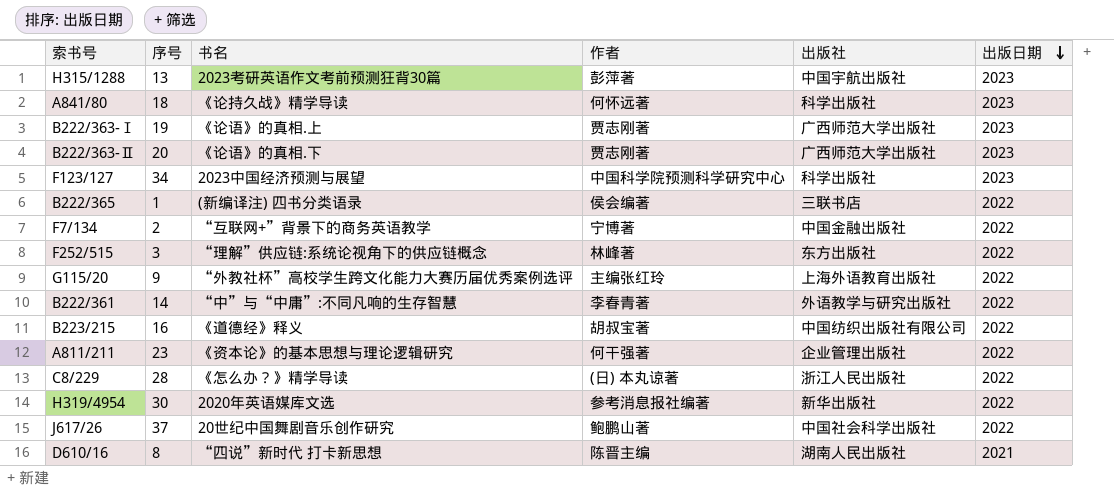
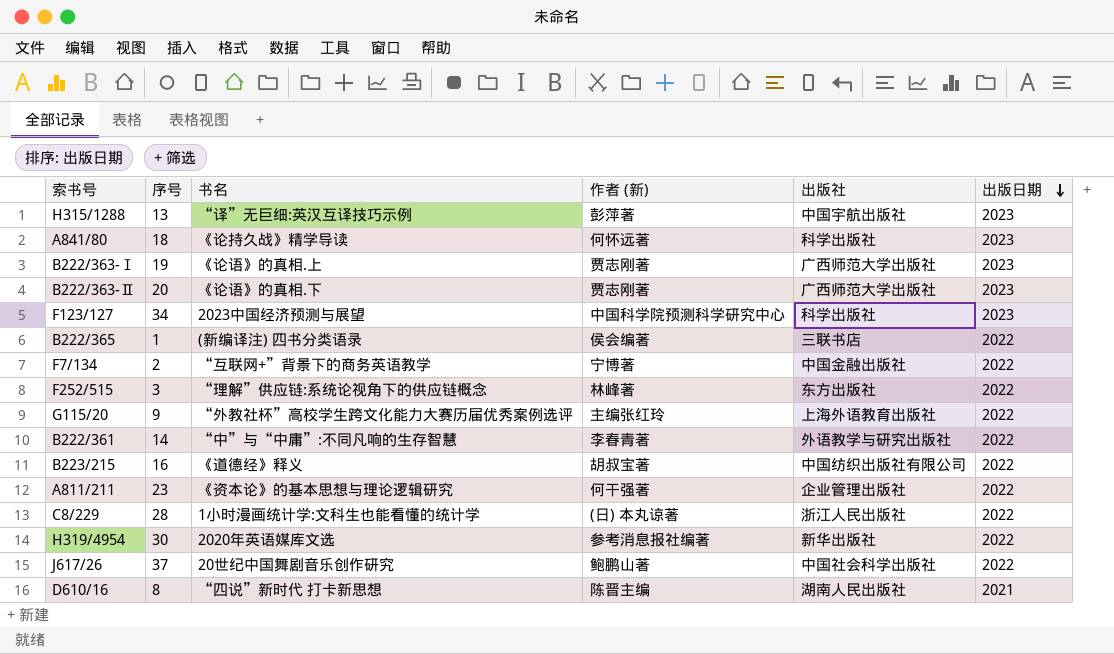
column name: 作者 -> 作者 (新)
H315/1288 | 书名: 2023考研英语作文考前预测狂背30篇 -> “译”无巨细:英汉互译技巧示例
C8/229 | 书名: 《怎么办？》精学导读 -> 1小时漫画统计学:文科生也能看懂的统计学

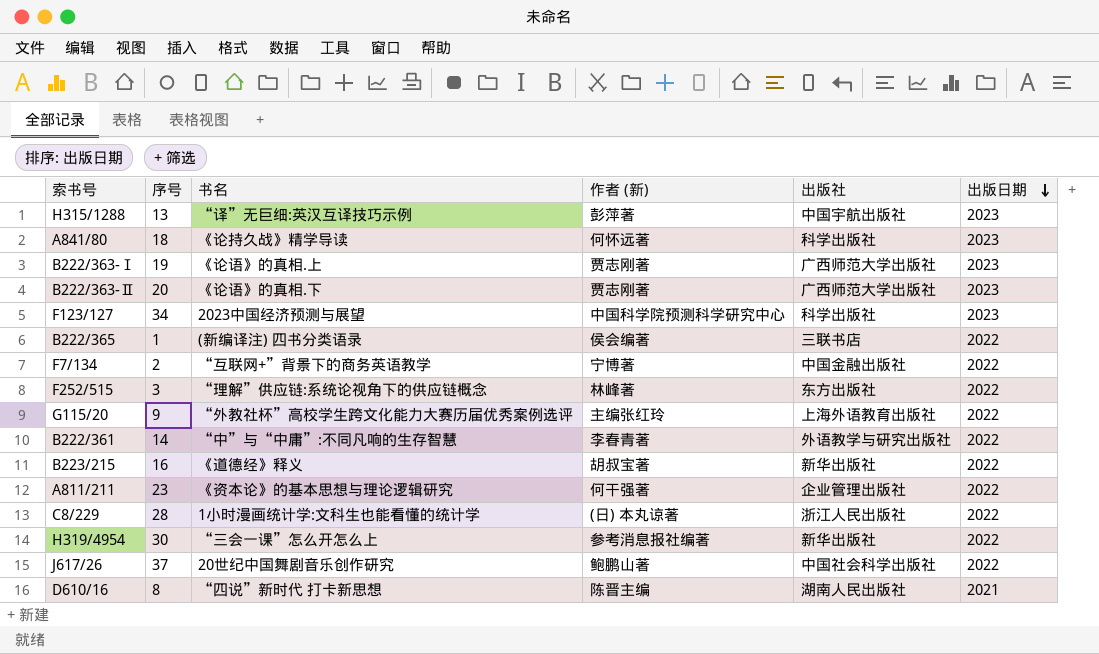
B223/215 | 出版社: 中国纺织出版社有限公司 -> 新华出版社
H319/4954 | 书名: 2020年英语媒库文选 -> “三会一课”怎么开怎么上

